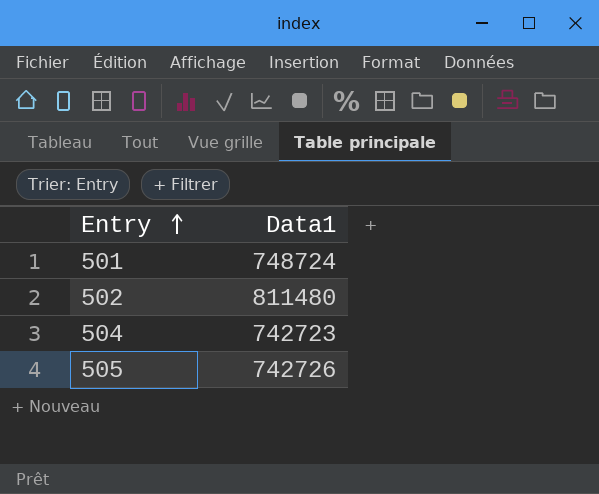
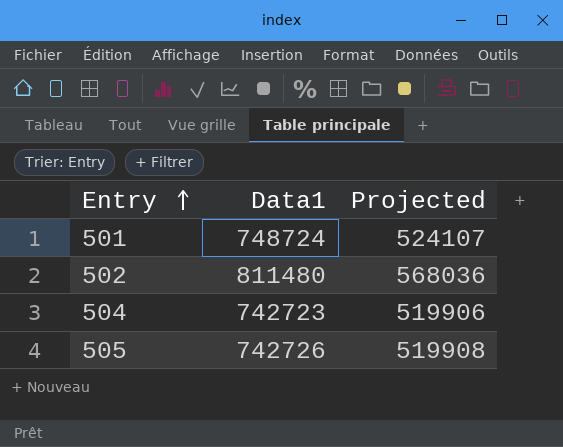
column Projected | formula: none -> [Data1] * 0.7

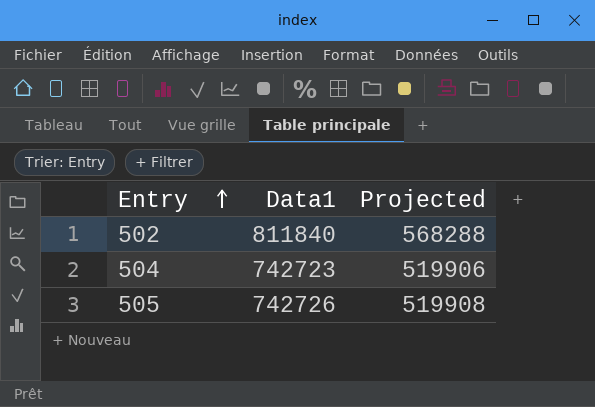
row 501: 748724 | 524107 -> none
502 | Data1: 811480 -> 811840
502 | Projected: 568036 -> 568288

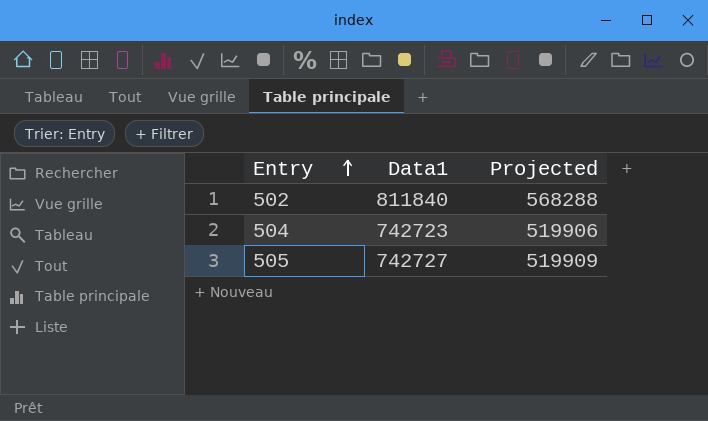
505 | Data1: 742726 -> 742727
505 | Projected: 519908 -> 519909

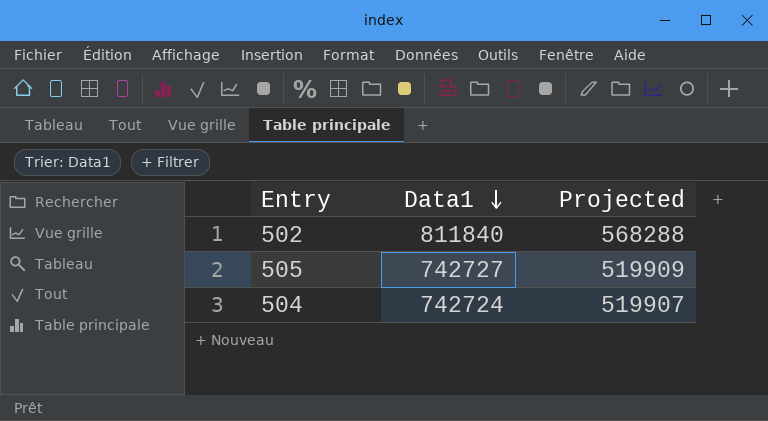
row order: Entry ascending -> Data1 descending
504 | Data1: 742723 -> 742724
504 | Projected: 519906 -> 519907

